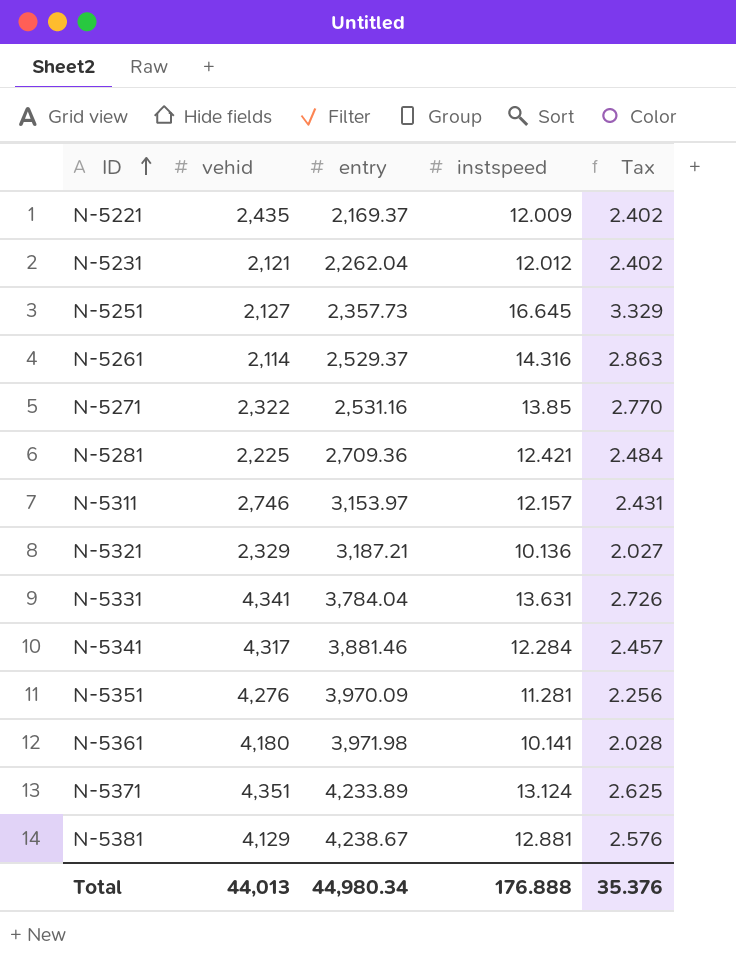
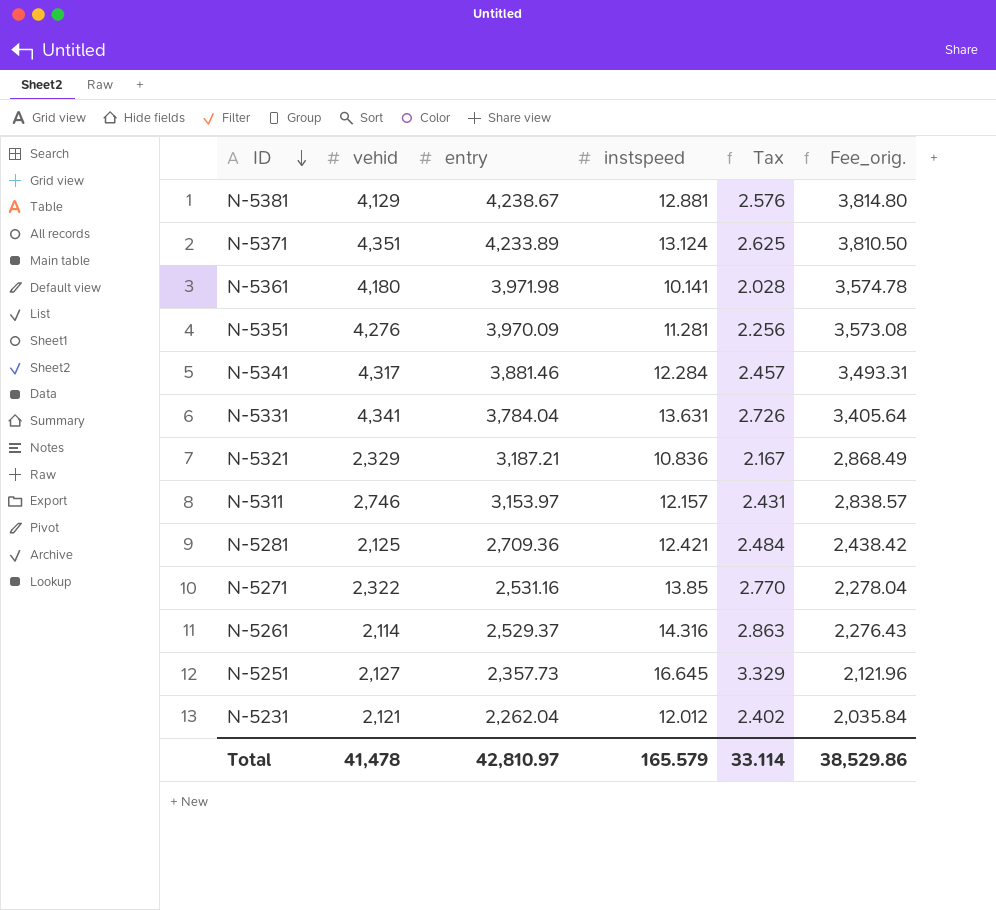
row order: ID ascending -> ID descending
column Fee_orig. | formula: none -> [entry] * 0.9
row N-5221: 2,435 | 2,169.37 | 12.009 | 2.402 -> none
N-5321 | instspeed: 10.136 -> 10.836
N-5321 | Tax: 2.027 -> 2.167
N-5281 | vehid: 2,225 -> 2,125
Total | vehid: 44,013 -> 41,478
Total | entry: 44,980.34 -> 42,810.97
Total | instspeed: 176.888 -> 165.579
Total | Tax: 35.376 -> 33.114

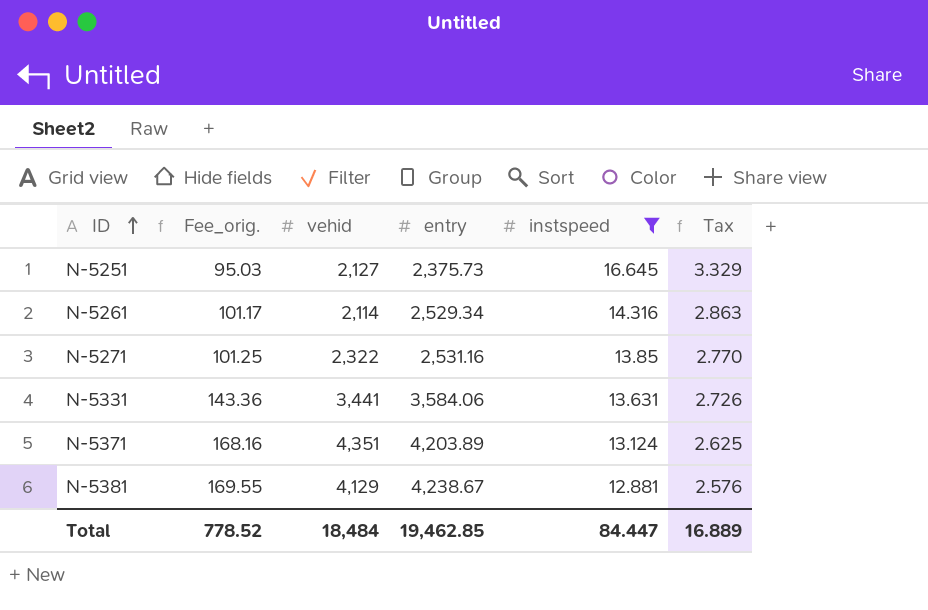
filter: none -> instspeed >= 12.881
row order: ID descending -> ID ascending
column Fee_orig. | formula: [entry] * 0.9 -> [entry] * 0.04
column Fee_orig. | position: 6 -> 2
N-5251 | entry: 2,357.73 -> 2,375.73
N-5261 | entry: 2,529.37 -> 2,529.34
N-5331 | vehid: 4,341 -> 3,441
N-5331 | entry: 3,784.04 -> 3,584.06
N-5371 | entry: 4,233.89 -> 4,203.89
Total | Fee_orig.: 38,529.86 -> 778.52
Total | vehid: 41,478 -> 18,484
Total | entry: 42,810.97 -> 19,462.85
Total | instspeed: 165.579 -> 84.447
Total | Tax: 33.114 -> 16.889

